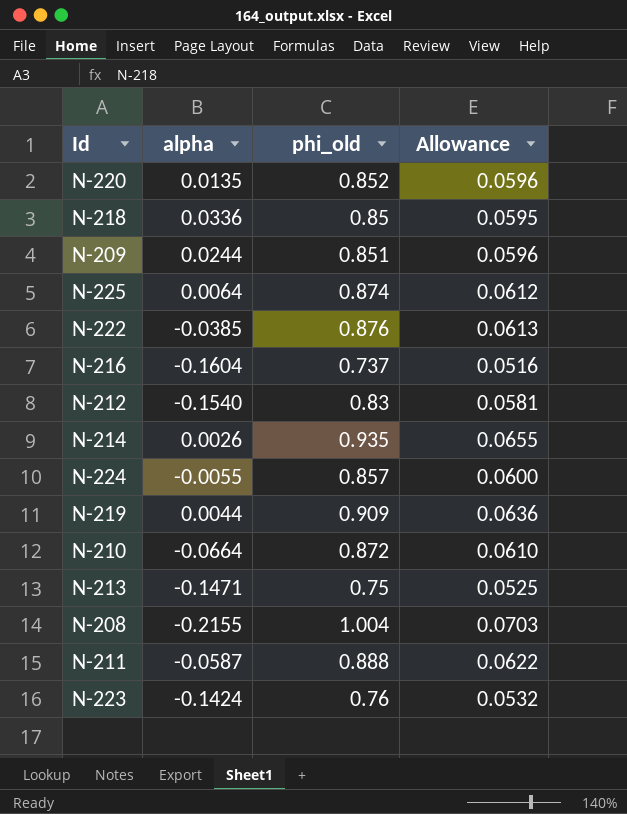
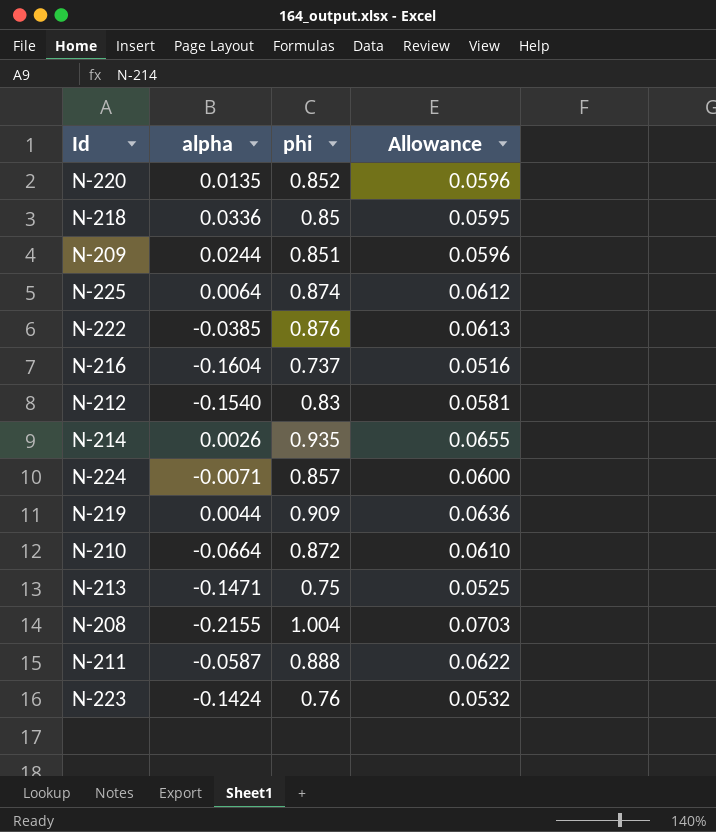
column name: phi_old -> phi
N-224 | alpha: -0.0055 -> -0.0071

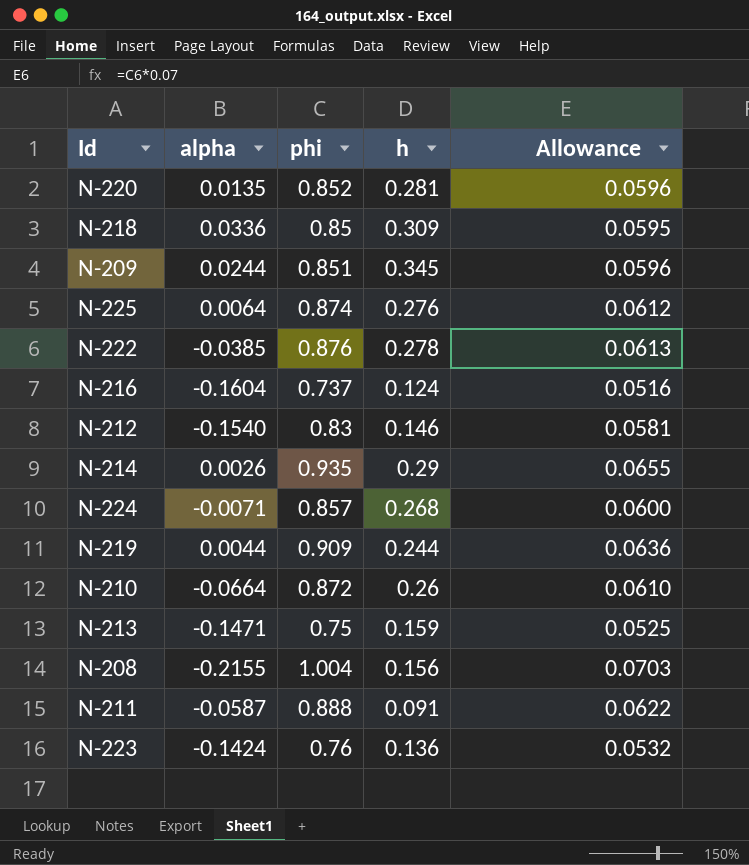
column h | position: none -> 4

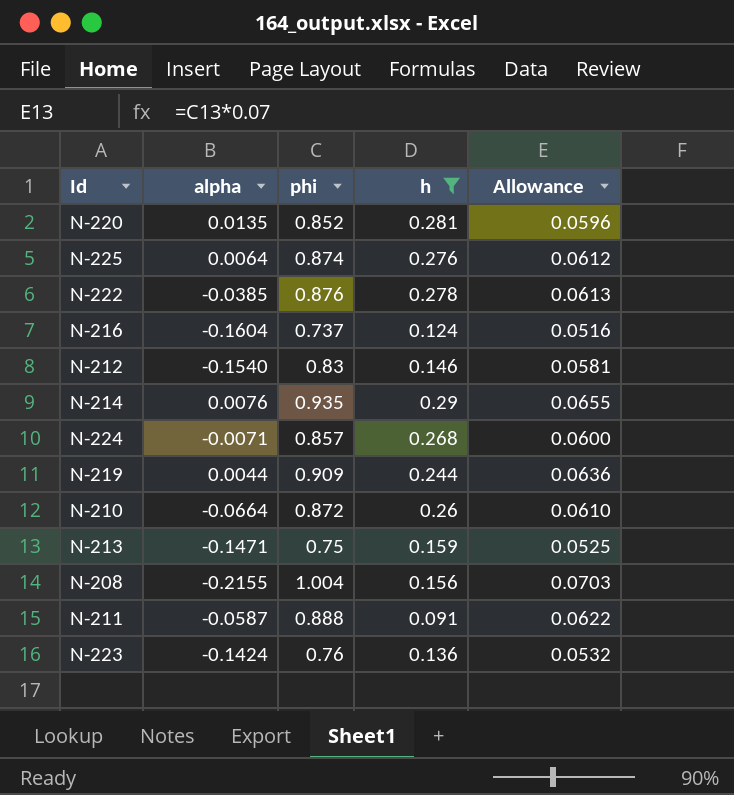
filter: none -> h <= 0.29
N-214 | alpha: 0.0026 -> 0.0076

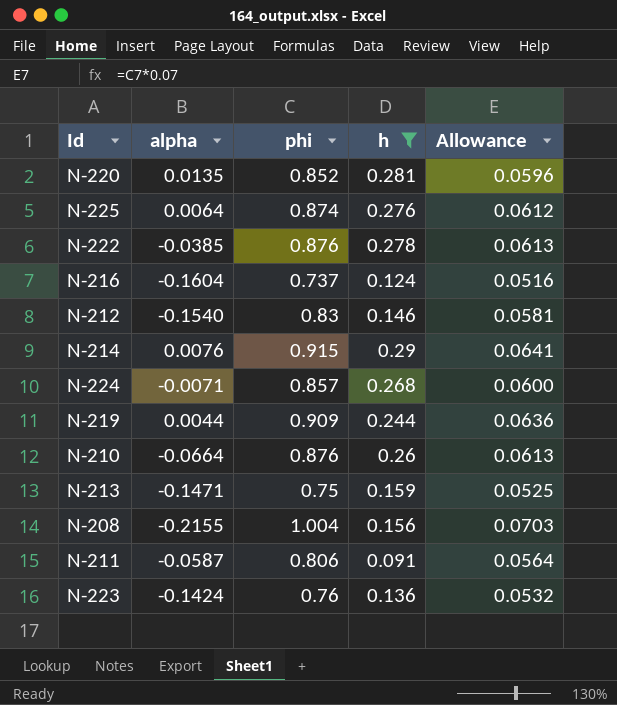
N-214 | phi: 0.935 -> 0.915
N-214 | Allowance: 0.0655 -> 0.0641
N-210 | phi: 0.872 -> 0.876
N-210 | Allowance: 0.0610 -> 0.0613
N-211 | phi: 0.888 -> 0.806
N-211 | Allowance: 0.0622 -> 0.0564

